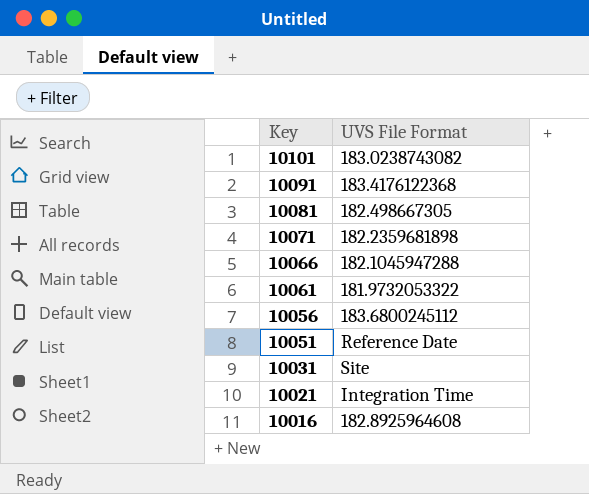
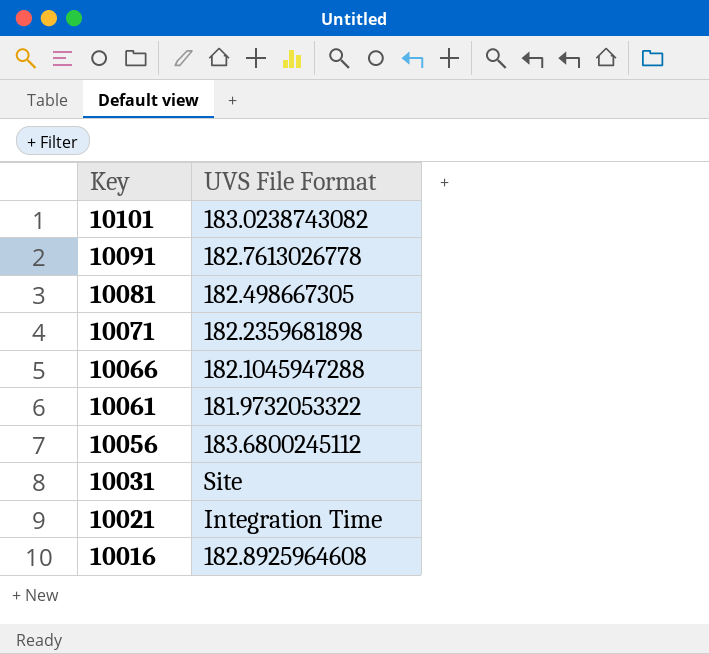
row 10051: Reference Date -> none
10091 | UVS File Format: 183.4176122368 -> 182.7613026778

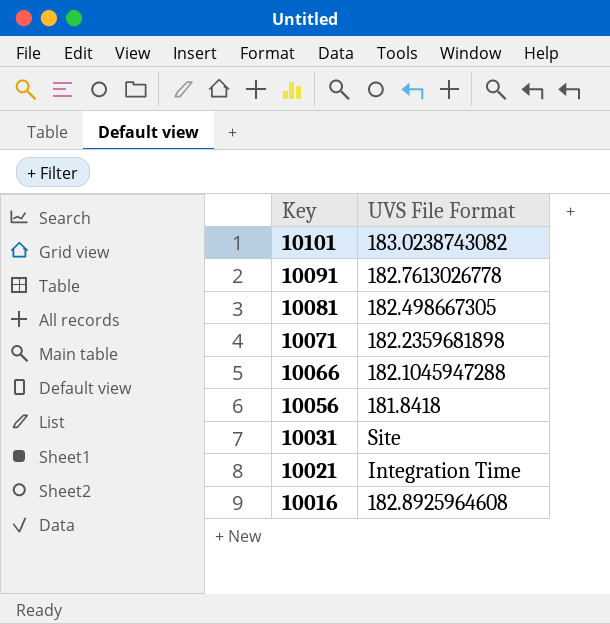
row 10061: 181.9732053322 -> none
10056 | UVS File Format: 183.6800245112 -> 181.8418

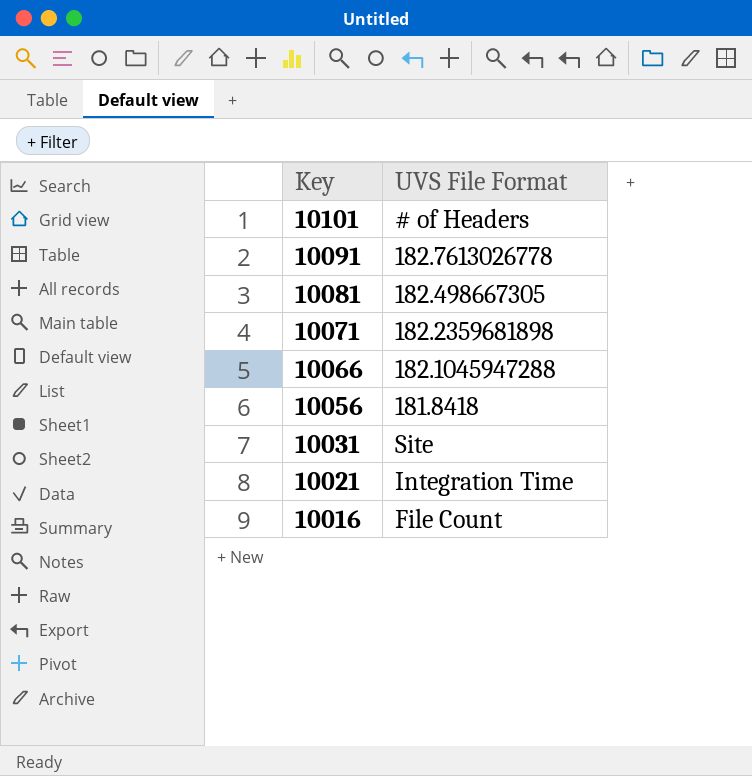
10101 | UVS File Format: 183.0238743082 -> # of Headers
10016 | UVS File Format: 182.8925964608 -> File Count

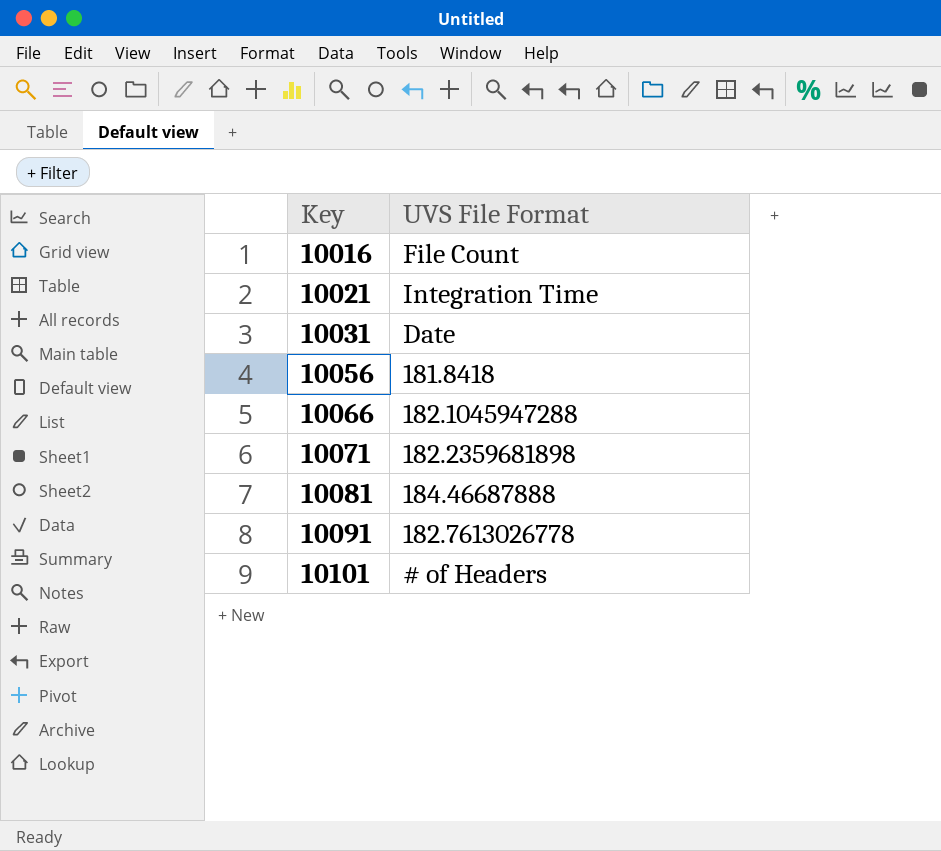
row order: Key descending -> Key ascending
10031 | UVS File Format: Site -> Date
10081 | UVS File Format: 182.498667305 -> 184.46687888

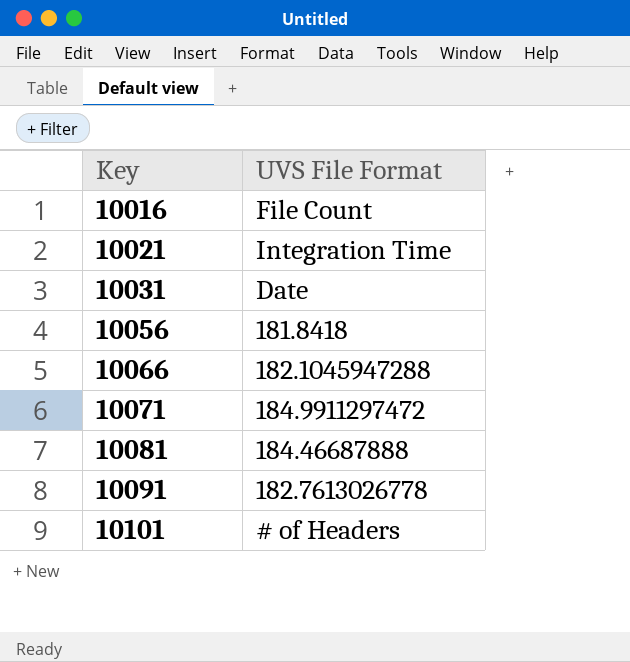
10071 | UVS File Format: 182.2359681898 -> 184.9911297472

